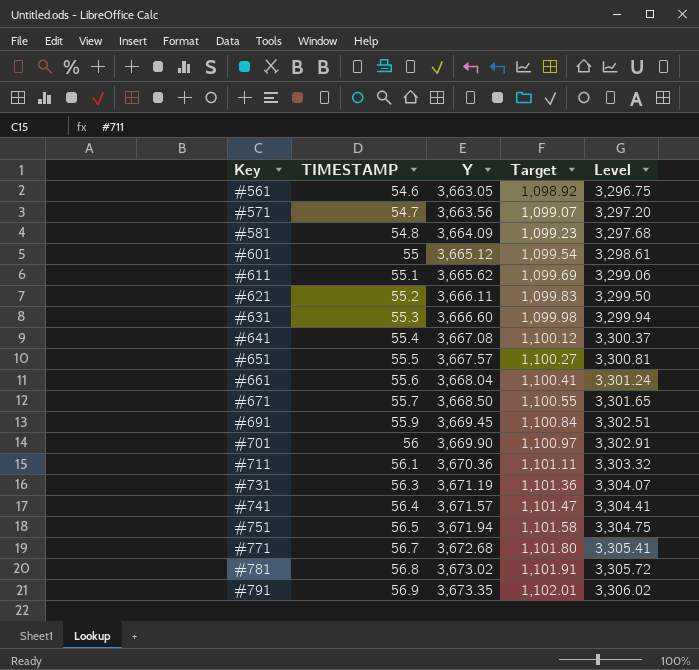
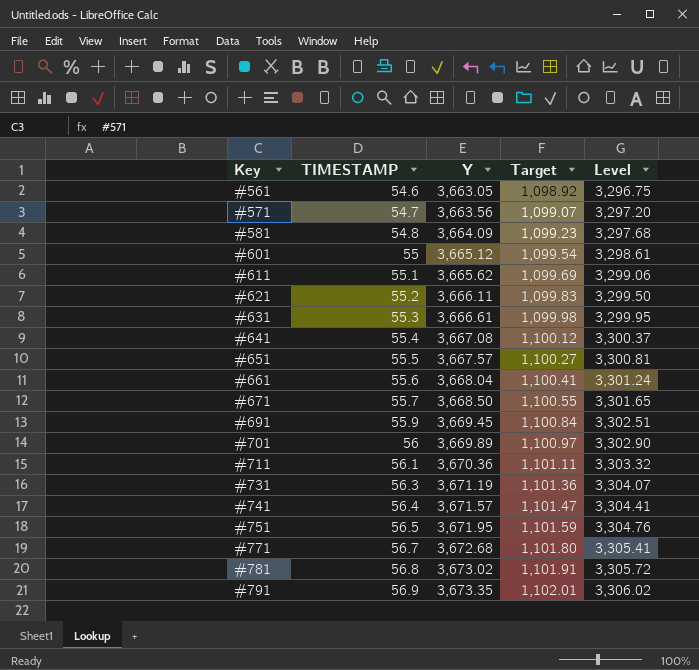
#631 | Y: 3,666.60 -> 3,666.61
#631 | Level: 3,299.94 -> 3,299.95
#701 | Y: 3,669.90 -> 3,669.89
#701 | Level: 3,302.91 -> 3,302.90
#751 | Y: 3,671.94 -> 3,671.95
#751 | Target: 1,101.58 -> 1,101.59
#751 | Level: 3,304.75 -> 3,304.76

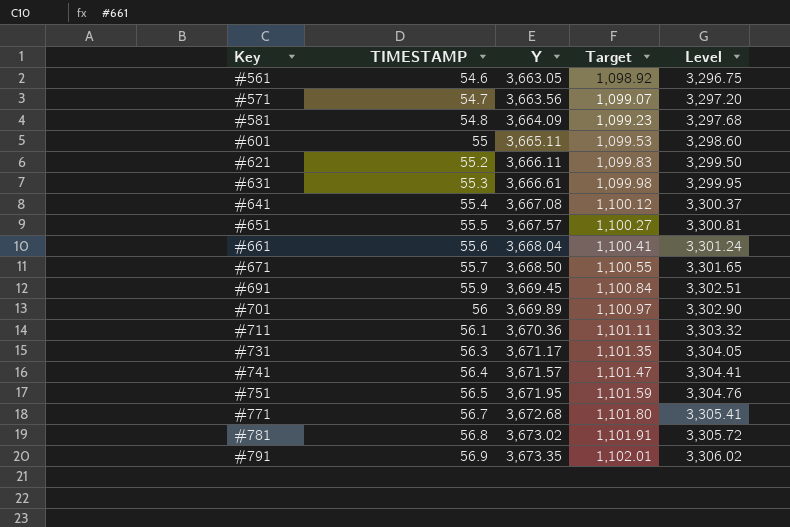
row #611: 55.1 | 3,665.62 | 1,099.69 | 3,299.06 -> none
#601 | Y: 3,665.12 -> 3,665.11
#601 | Target: 1,099.54 -> 1,099.53
#601 | Level: 3,298.61 -> 3,298.60
#731 | Y: 3,671.19 -> 3,671.17
#731 | Target: 1,101.36 -> 1,101.35
#731 | Level: 3,304.07 -> 3,304.05

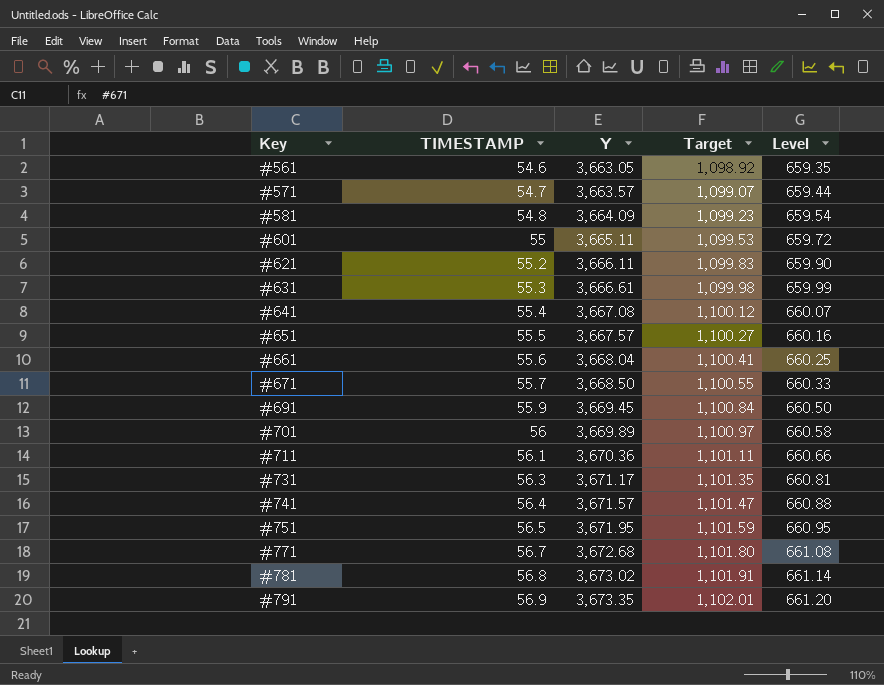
column Level | formula: [Y] * 0.9 -> [Y] * 0.18
#571 | Y: 3,663.56 -> 3,663.57

